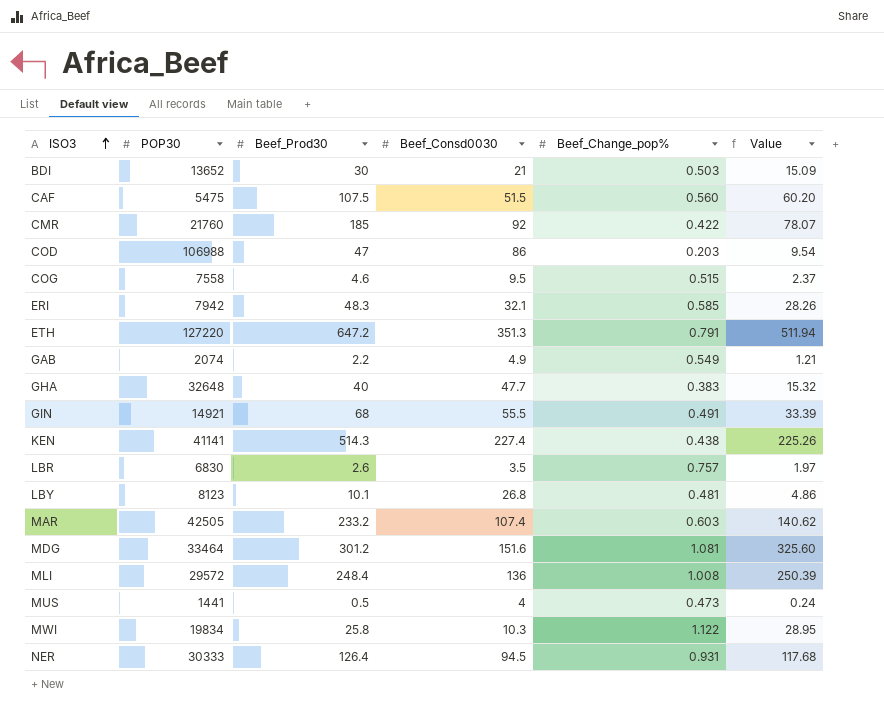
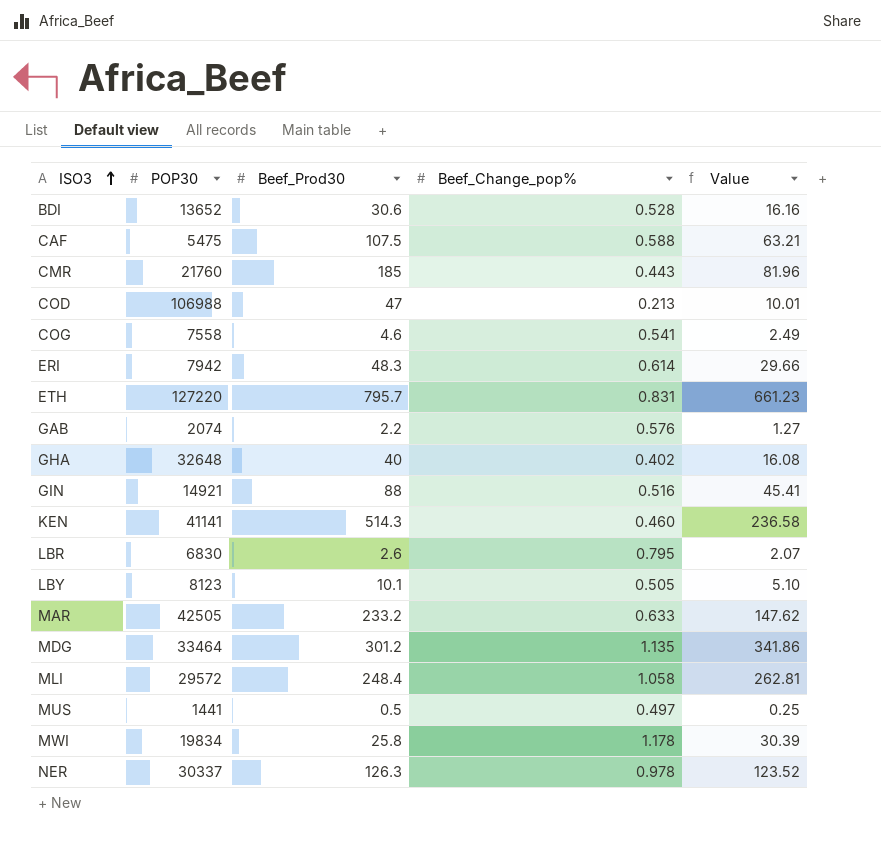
column Beef_Consd0030 | position: 4 -> none
BDI | Beef_Prod30: 30 -> 30.6
BDI | Beef_Change_pop%: 0.503 -> 0.528
BDI | Value: 15.09 -> 16.16
CAF | Beef_Change_pop%: 0.560 -> 0.588
CAF | Value: 60.20 -> 63.21
CMR | Beef_Change_pop%: 0.422 -> 0.443
CMR | Value: 78.07 -> 81.96
COD | Beef_Change_pop%: 0.203 -> 0.213
COD | Value: 9.54 -> 10.01
COG | Beef_Change_pop%: 0.515 -> 0.541
COG | Value: 2.37 -> 2.49
ERI | Beef_Change_pop%: 0.585 -> 0.614
ERI | Value: 28.26 -> 29.66
ETH | Beef_Prod30: 647.2 -> 795.7
ETH | Beef_Change_pop%: 0.791 -> 0.831
ETH | Value: 511.94 -> 661.23
GAB | Beef_Change_pop%: 0.549 -> 0.576
GAB | Value: 1.21 -> 1.27
GHA | Beef_Change_pop%: 0.383 -> 0.402
GHA | Value: 15.32 -> 16.08
GIN | Beef_Prod30: 68 -> 88
GIN | Beef_Change_pop%: 0.491 -> 0.516
GIN | Value: 33.39 -> 45.41
KEN | Beef_Change_pop%: 0.438 -> 0.460
KEN | Value: 225.26 -> 236.58
LBR | Beef_Change_pop%: 0.757 -> 0.795
LBR | Value: 1.97 -> 2.07
LBY | Beef_Change_pop%: 0.481 -> 0.505
LBY | Value: 4.86 -> 5.10
MAR | Beef_Change_pop%: 0.603 -> 0.633
MAR | Value: 140.62 -> 147.62
MDG | Beef_Change_pop%: 1.081 -> 1.135
MDG | Value: 325.60 -> 341.86
MLI | Beef_Change_pop%: 1.008 -> 1.058
MLI | Value: 250.39 -> 262.81
MUS | Beef_Change_pop%: 0.473 -> 0.497
MUS | Value: 0.24 -> 0.25
MWI | Beef_Change_pop%: 1.122 -> 1.178
MWI | Value: 28.95 -> 30.39
NER | POP30: 30333 -> 30337
NER | Beef_Prod30: 126.4 -> 126.3
NER | Beef_Change_pop%: 0.931 -> 0.978
NER | Value: 117.68 -> 123.52

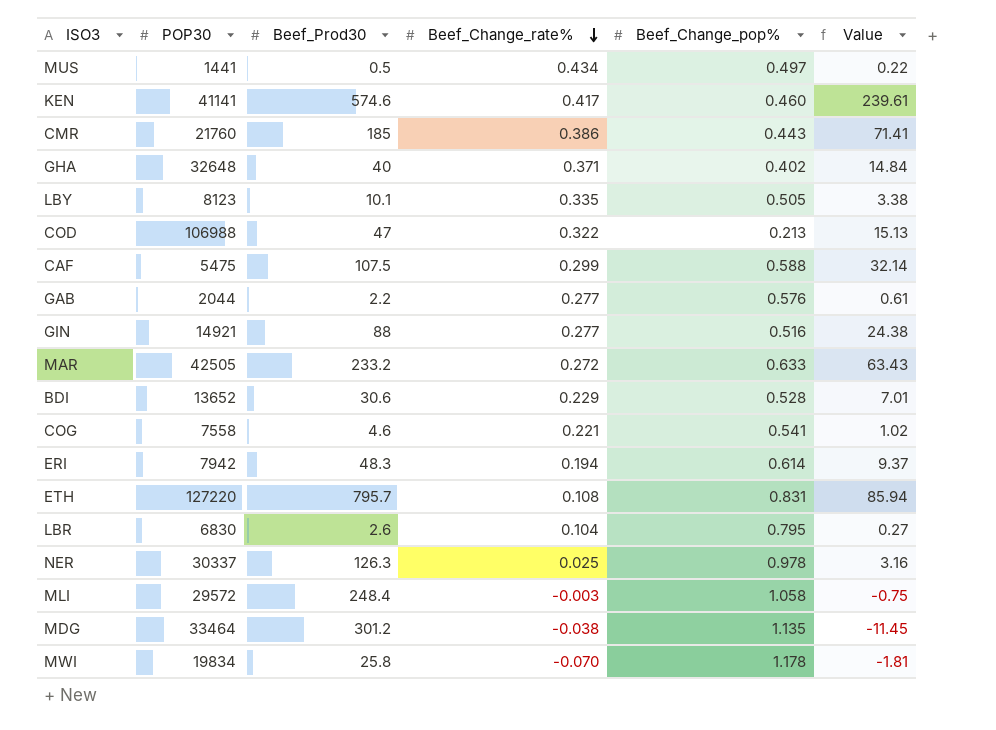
row order: ISO3 ascending -> Beef_Change_rate% descending
column Beef_Change_rate% | position: none -> 4
column Value | formula: [Beef_Prod30] * [Beef_Change_pop%] -> [Beef_Prod30] * [Beef_Change_rate%]
KEN | Beef_Prod30: 514.3 -> 574.6
GAB | POP30: 2074 -> 2044

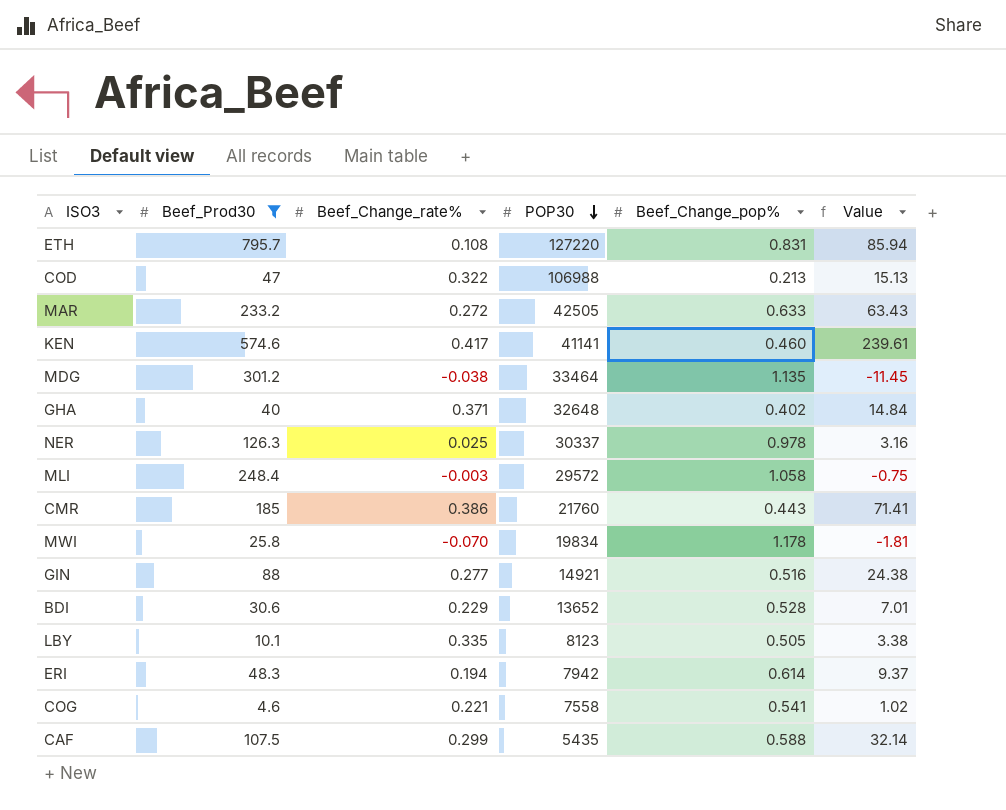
filter: none -> Beef_Prod30 >= 4.6
row order: Beef_Change_rate% descending -> POP30 descending
column POP30 | position: 2 -> 4
CAF | POP30: 5475 -> 5435

